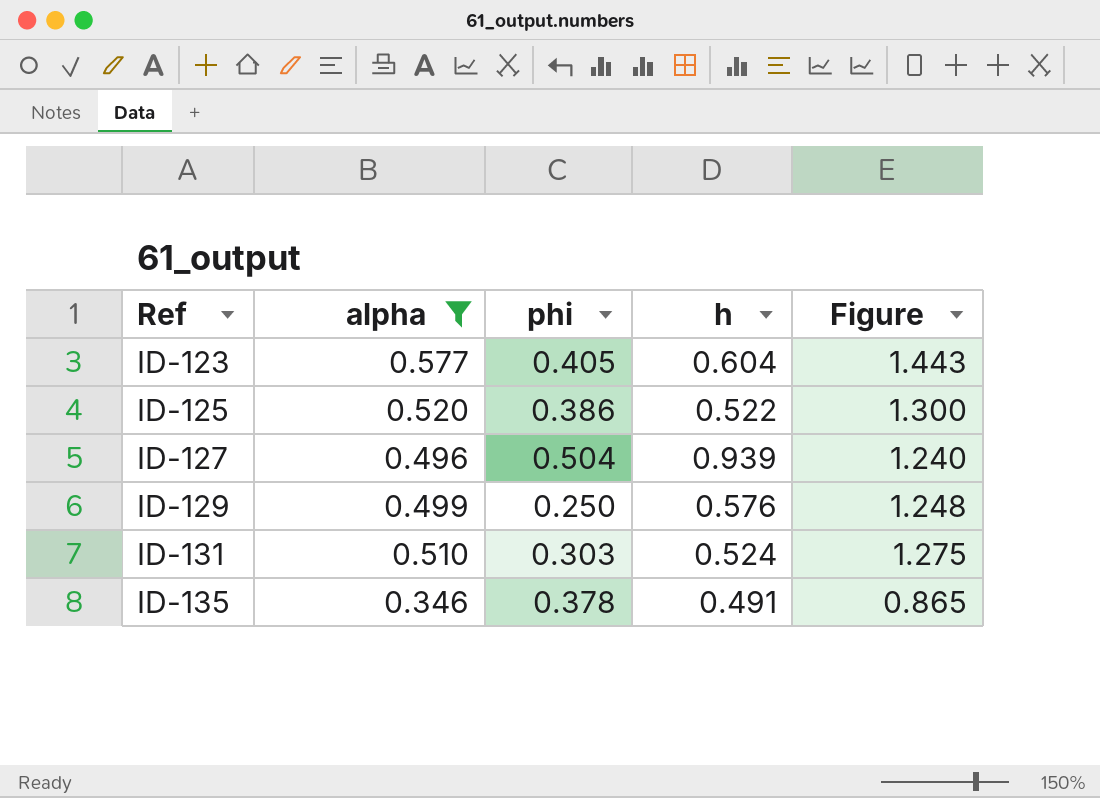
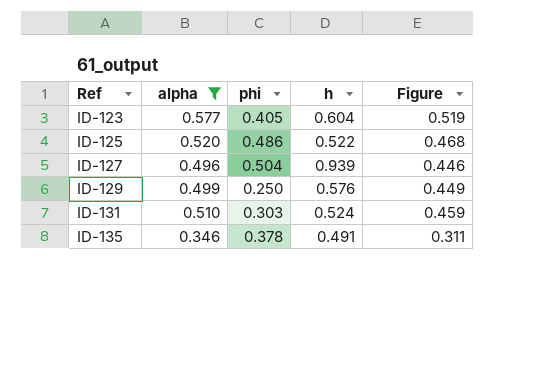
column Figure | formula: [alpha] * 2.5 -> [alpha] * 0.9
ID-125 | phi: 0.386 -> 0.486

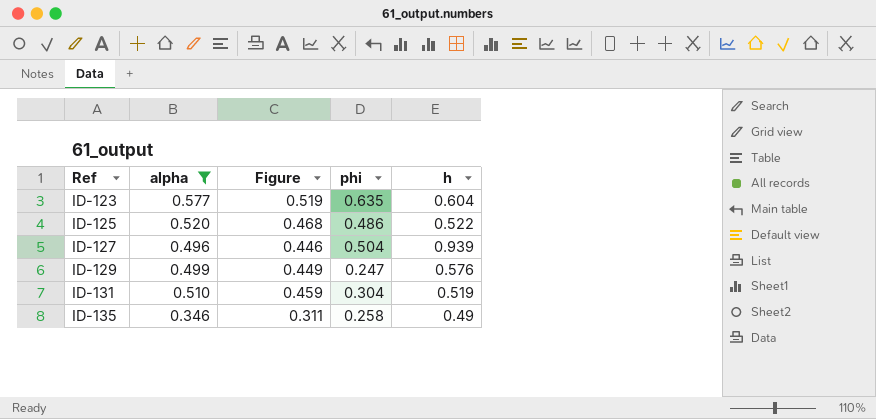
column Figure | position: 5 -> 3
ID-123 | phi: 0.405 -> 0.635
ID-129 | phi: 0.250 -> 0.247
ID-131 | phi: 0.303 -> 0.304
ID-131 | h: 0.524 -> 0.519
ID-135 | phi: 0.378 -> 0.258
ID-135 | h: 0.491 -> 0.49

